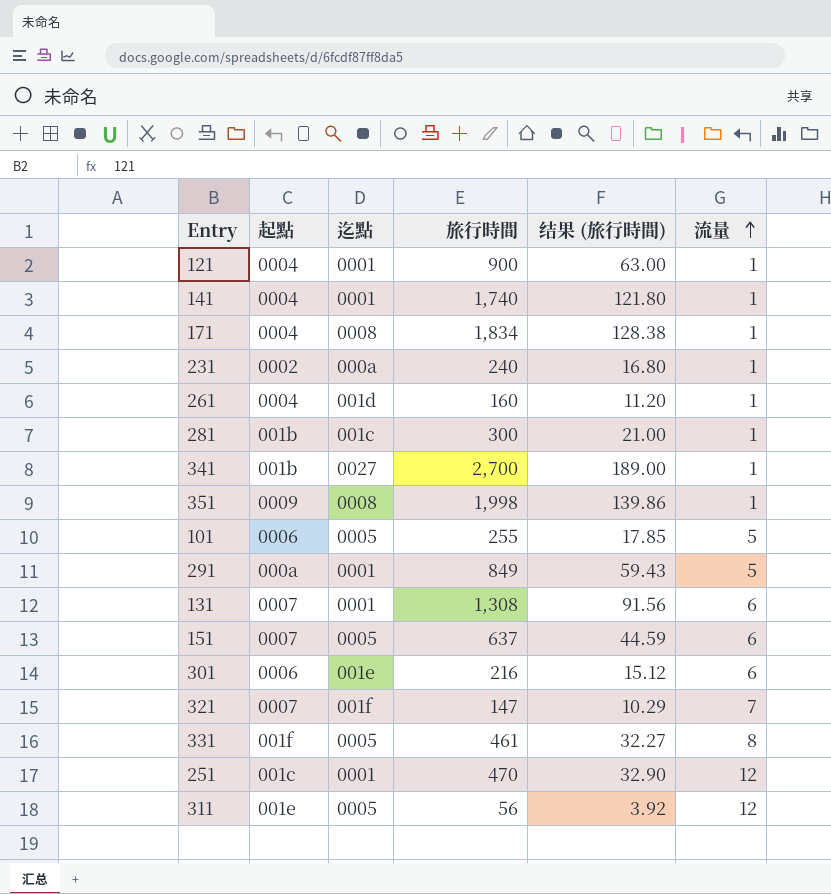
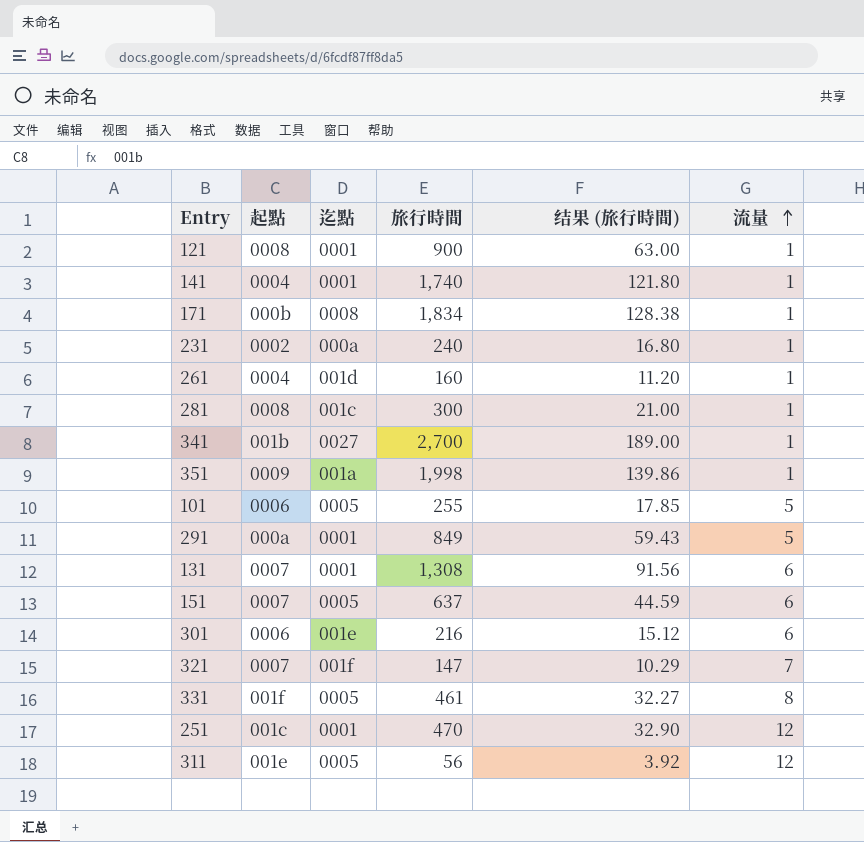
121 | 起點: 0004 -> 0008
171 | 起點: 0004 -> 000b
281 | 起點: 001b -> 0008
351 | 迄點: 0008 -> 001a

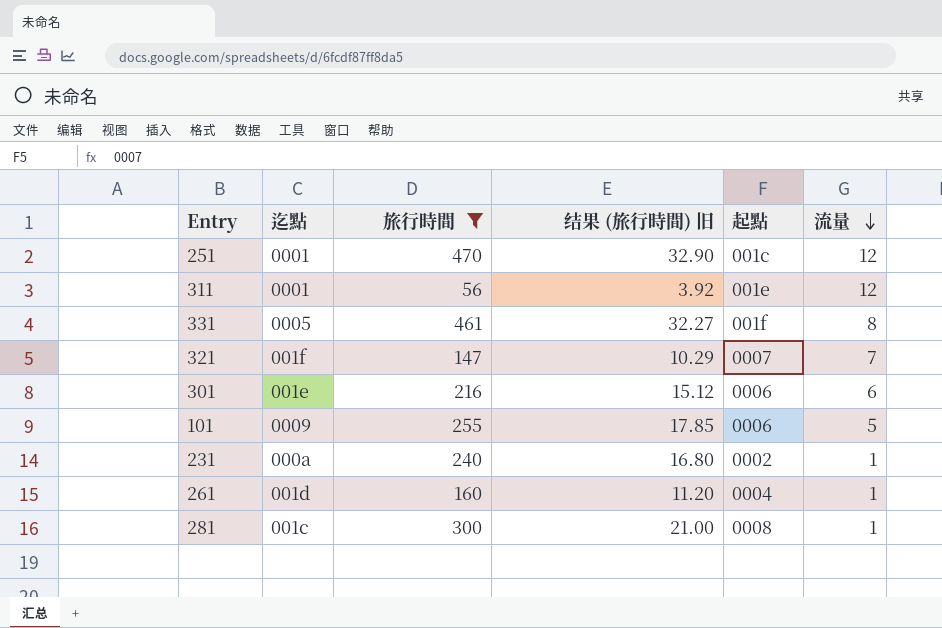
filter: none -> 旅行時間 <= 470
row order: 流量 ascending -> 流量 descending
column name: 结果 (旅行時間) -> 结果 (旅行時間) 旧
column 起點 | position: 2 -> 5
311 | 迄點: 0005 -> 0001
101 | 迄點: 0005 -> 0009

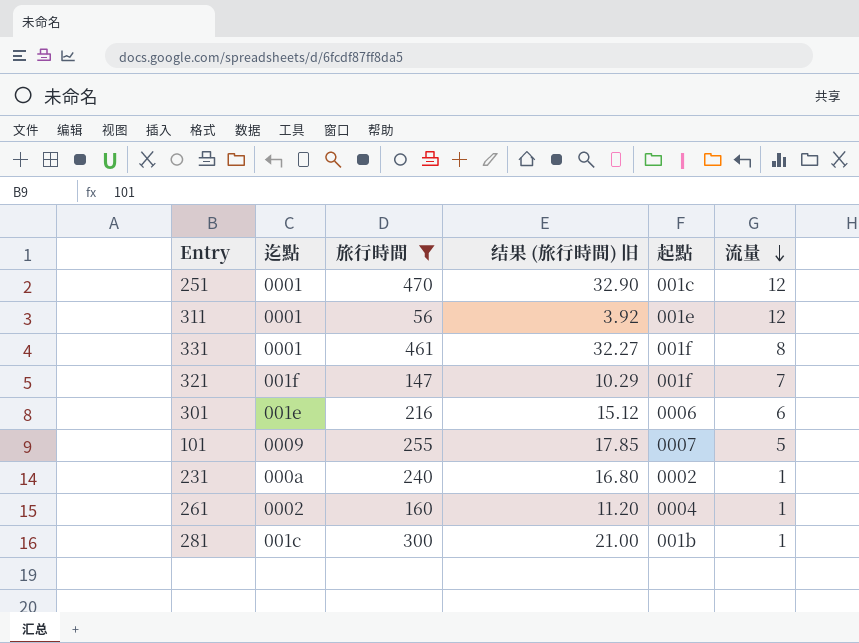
331 | 迄點: 0005 -> 0001
321 | 起點: 0007 -> 001f
101 | 起點: 0006 -> 0007
261 | 迄點: 001d -> 0002
281 | 起點: 0008 -> 001b

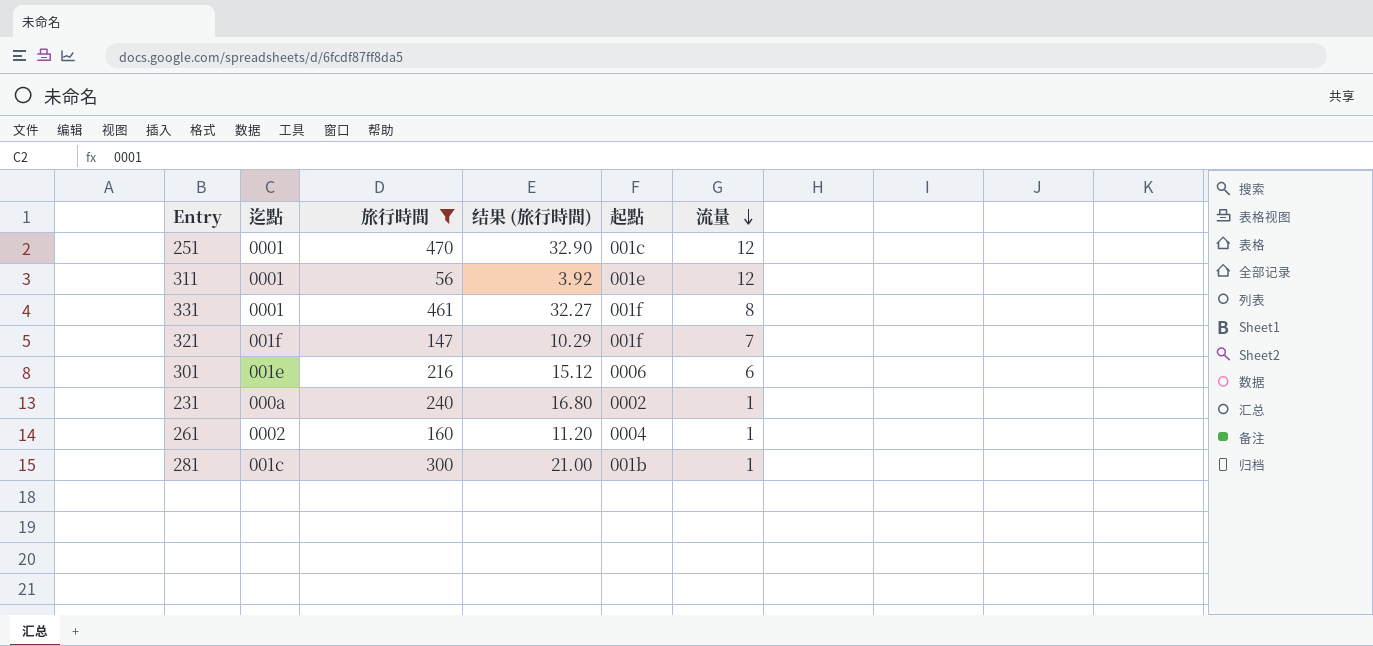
column name: 结果 (旅行時間) 旧 -> 结果 (旅行時間)
row 101: 0009 | 255 | 17.85 | 0007 | 5 -> none

